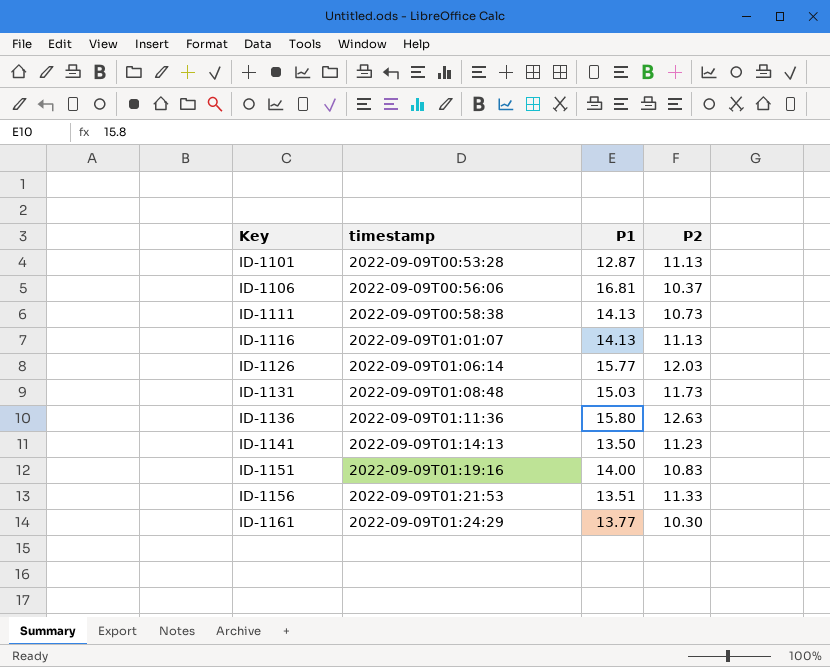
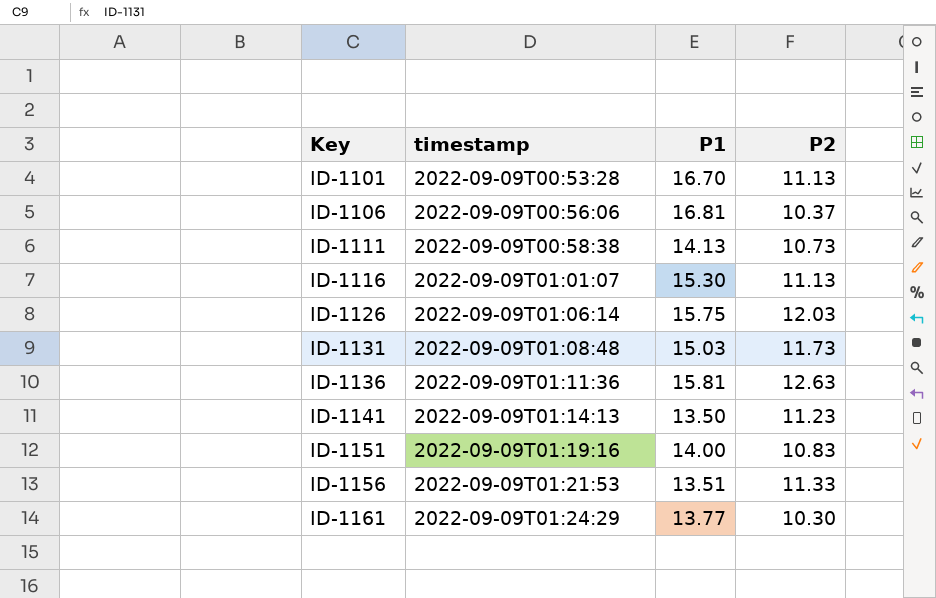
ID-1101 | P1: 12.87 -> 16.70
ID-1116 | P1: 14.13 -> 15.30
ID-1126 | P1: 15.77 -> 15.75
ID-1136 | P1: 15.80 -> 15.81

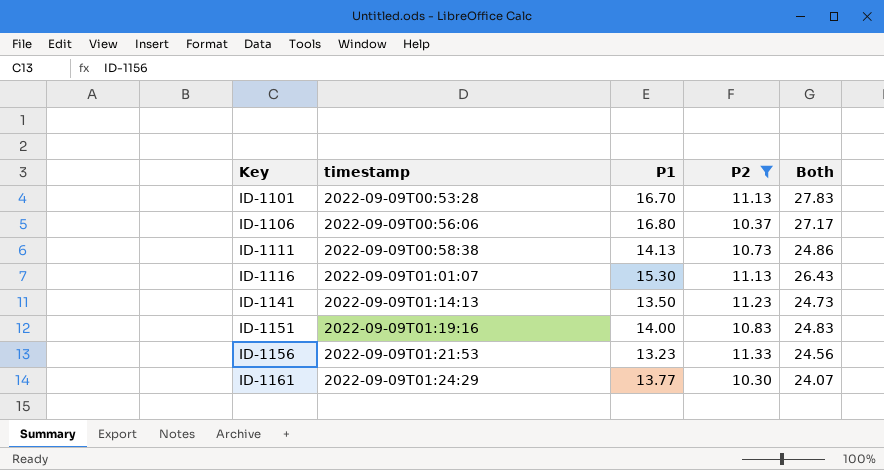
filter: none -> P2 <= 11.33
column Both | formula: none -> [P1] + [P2]
ID-1106 | P1: 16.81 -> 16.80
ID-1156 | P1: 13.51 -> 13.23

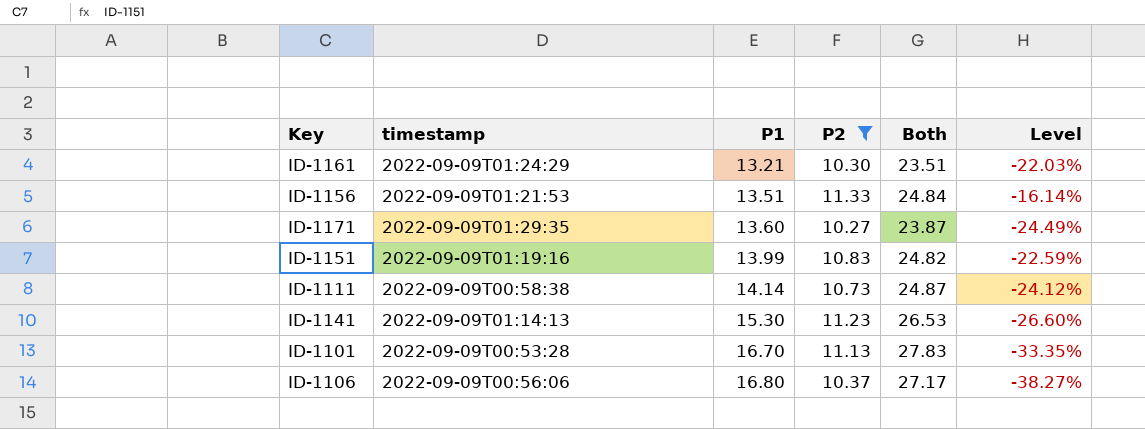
row order: Key ascending -> P1 ascending
column Level | formula: none -> ([P2] - [P1]) / [P1]
row ID-1116: 2022-09-09T01:01:07 | 15.30 | 11.13 | 26.43 -> none
ID-1161 | P1: 13.77 -> 13.21
ID-1161 | Both: 24.07 -> 23.51
ID-1156 | P1: 13.23 -> 13.51
ID-1156 | Both: 24.56 -> 24.84
row ID-1171: none -> 2022-09-09T01:29:35 | 13.60 | 10.27 | 23.87 | -24.49%
ID-1151 | P1: 14.00 -> 13.99
ID-1151 | Both: 24.83 -> 24.82
ID-1111 | P1: 14.13 -> 14.14
ID-1111 | Both: 24.86 -> 24.87
ID-1141 | P1: 13.50 -> 15.30
ID-1141 | Both: 24.73 -> 26.53

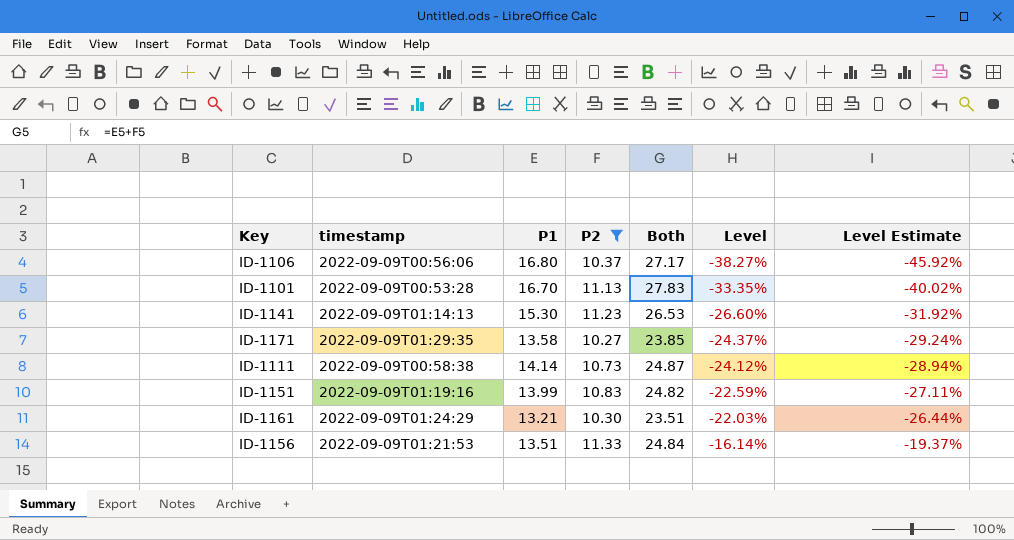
row order: P1 ascending -> Level ascending
column Level Estimate | formula: none -> [Level] * 1.2
ID-1171 | P1: 13.60 -> 13.58
ID-1171 | Both: 23.87 -> 23.85
ID-1171 | Level: -24.49% -> -24.37%

